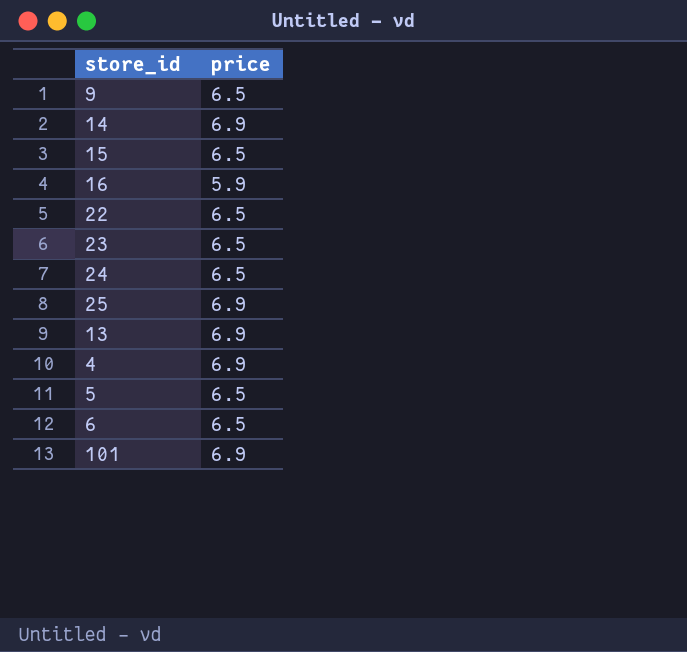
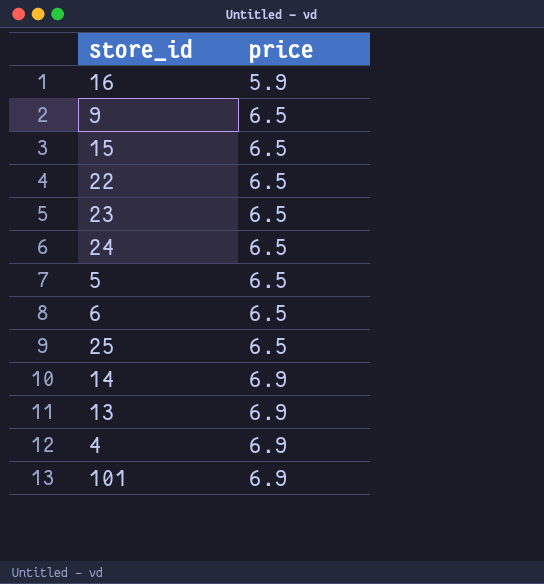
row order: none -> price ascending
25 | price: 6.9 -> 6.5

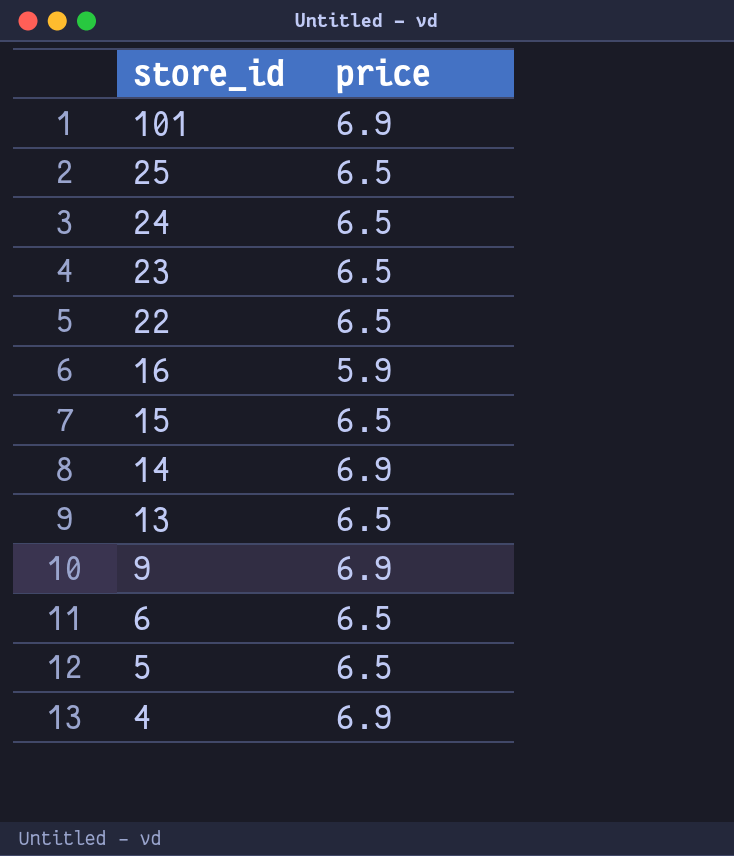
row order: price ascending -> store_id descending
13 | price: 6.9 -> 6.5
9 | price: 6.5 -> 6.9

